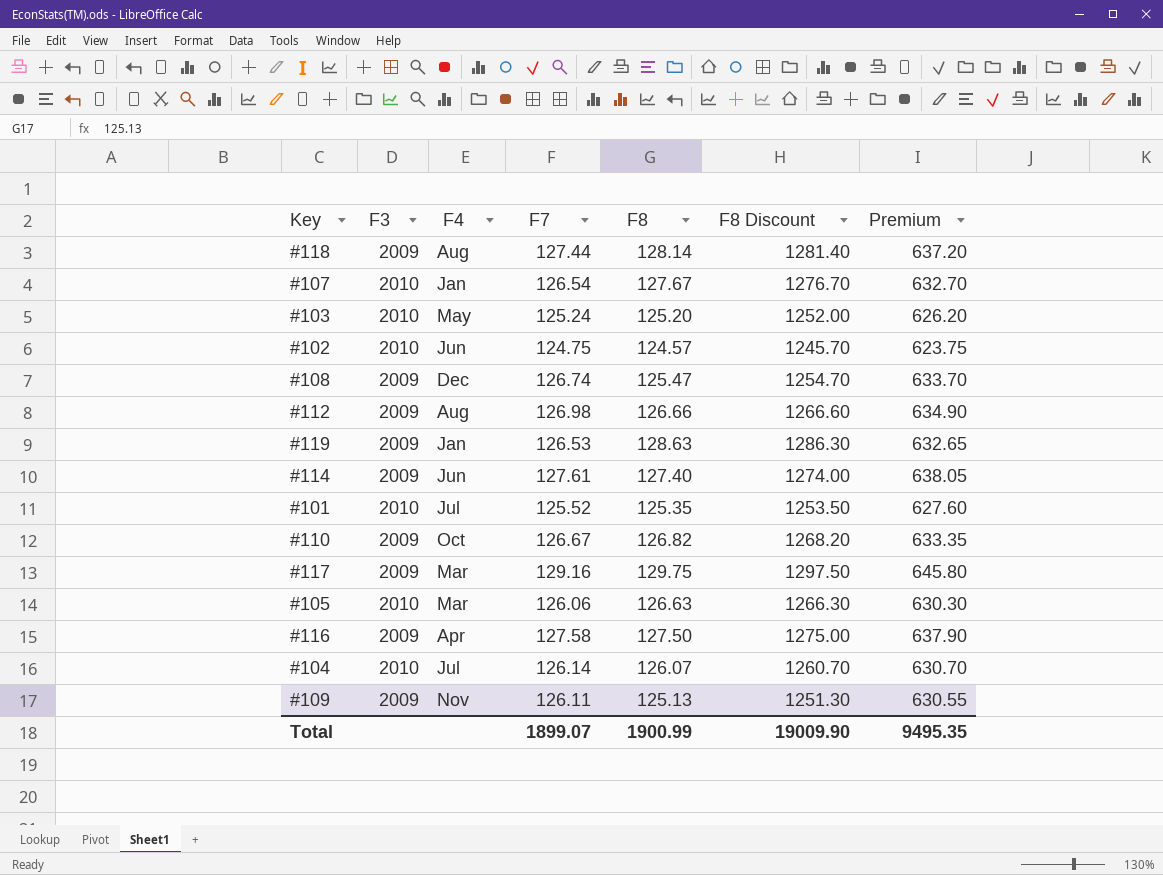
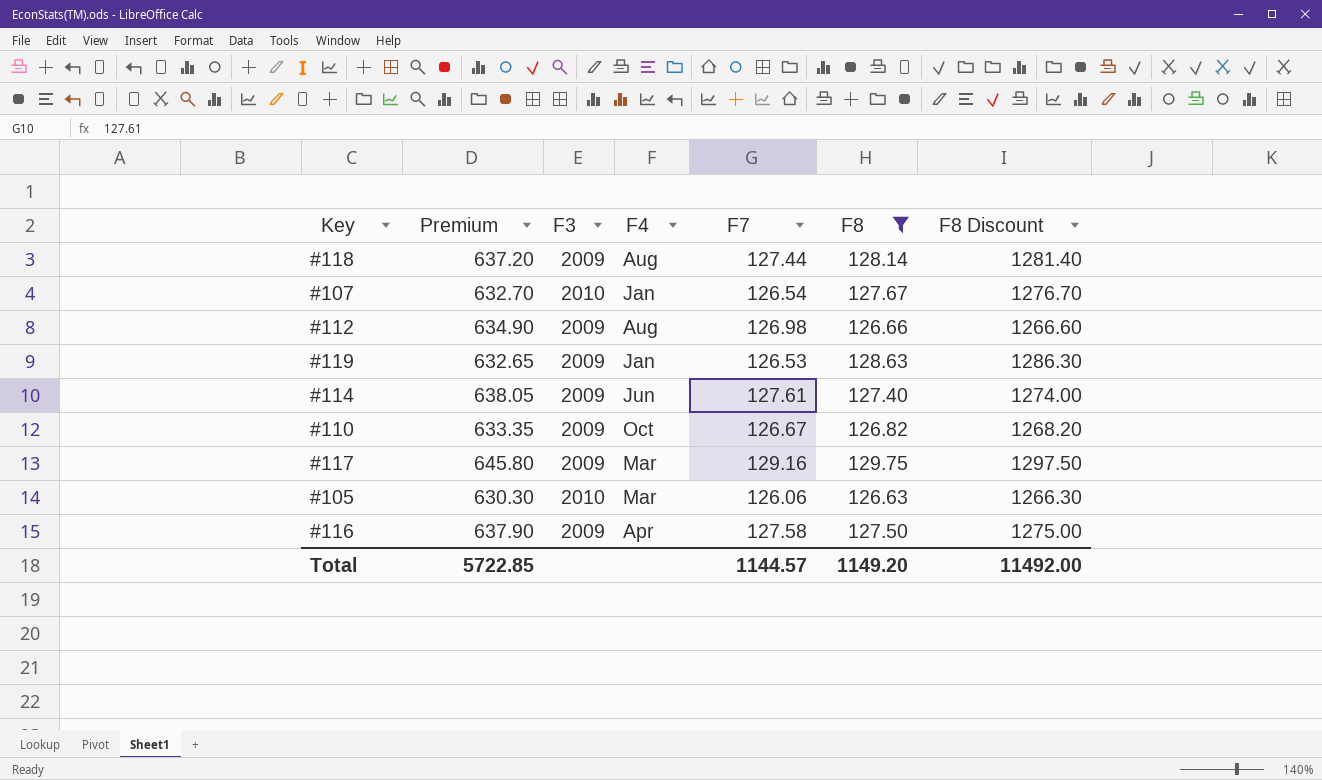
filter: none -> F8 >= 126.63
column Premium | position: 7 -> 2
Total | Premium: 9495.35 -> 5722.85
Total | F7: 1899.07 -> 1144.57
Total | F8: 1900.99 -> 1149.20
Total | F8 Discount: 19009.90 -> 11492.00

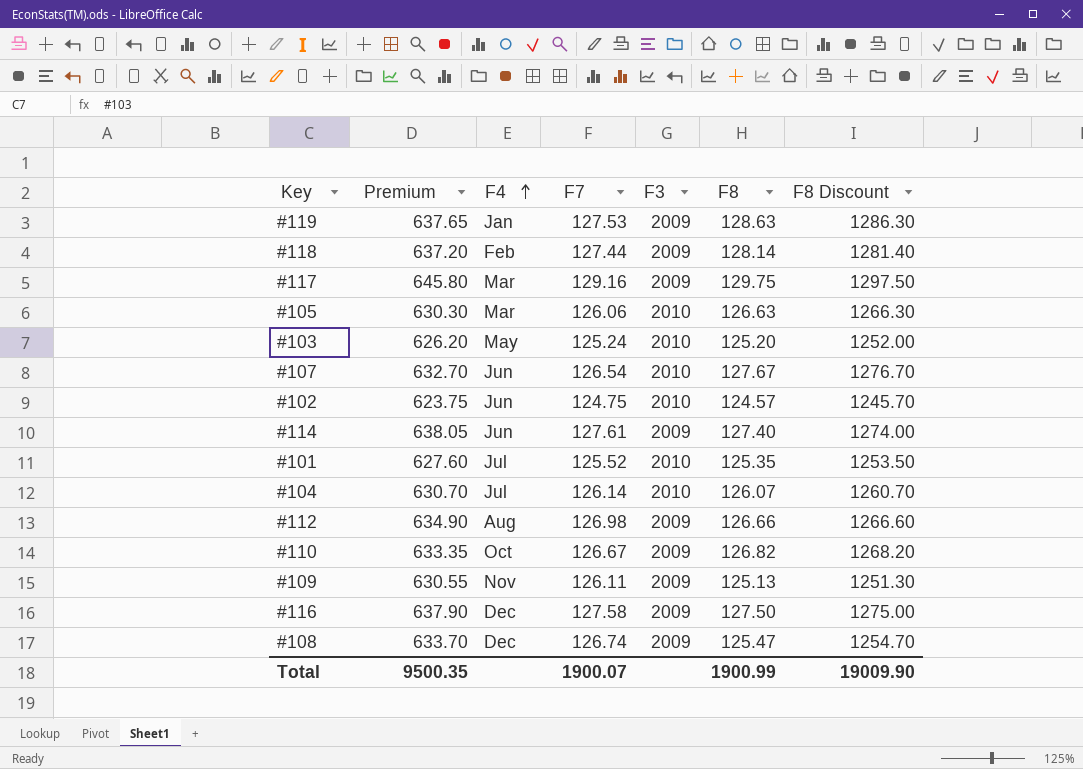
filter: F8 >= 126.63 -> none
row order: none -> F4 ascending
column F3 | position: 3 -> 5
#119 | Premium: 632.65 -> 637.65
#119 | F7: 126.53 -> 127.53
#118 | F4: Aug -> Feb
#107 | F4: Jan -> Jun
#116 | F4: Apr -> Dec
Total | Premium: 5722.85 -> 9500.35
Total | F7: 1144.57 -> 1900.07
Total | F8: 1149.20 -> 1900.99
Total | F8 Discount: 11492.00 -> 19009.90

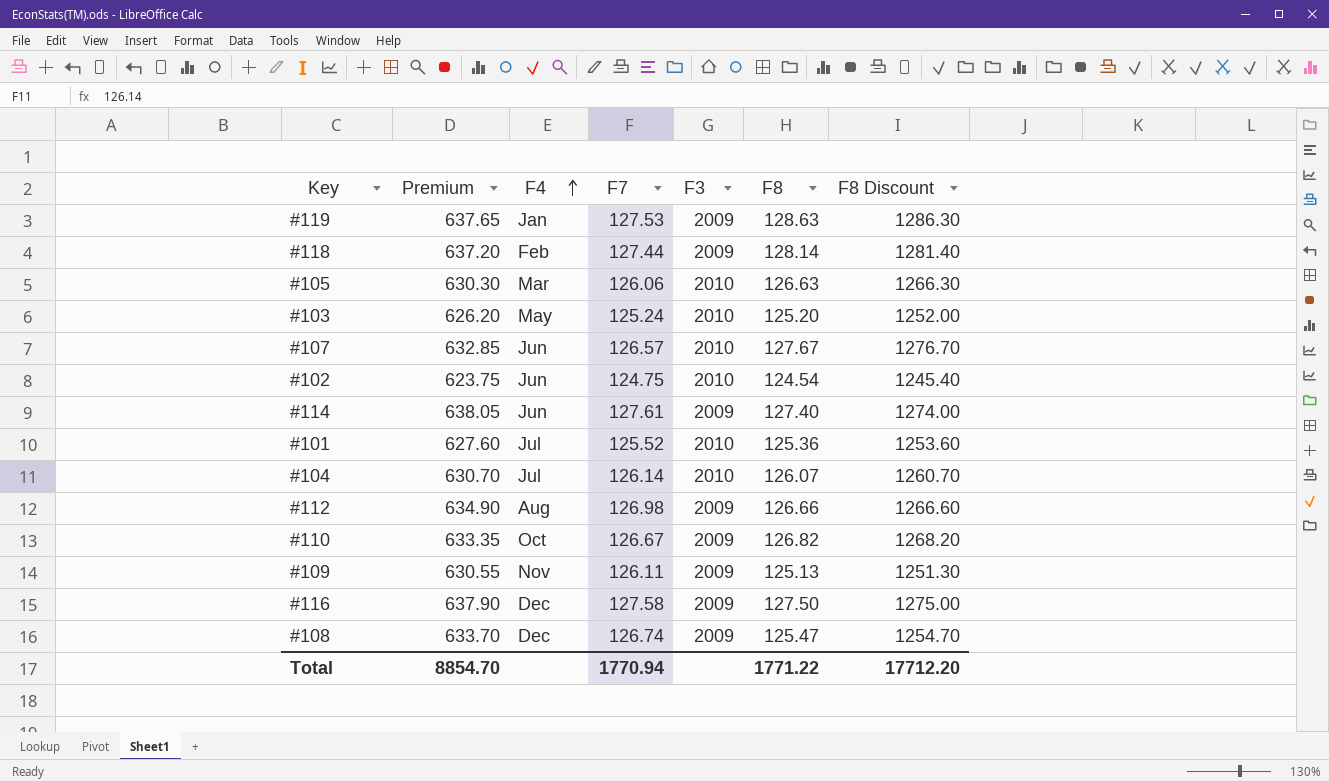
row #117: 645.80 | Mar | 129.16 | 2009 | 129.75 | 1297.50 -> none
#107 | Premium: 632.70 -> 632.85
#107 | F7: 126.54 -> 126.57
#102 | F8: 124.57 -> 124.54
#102 | F8 Discount: 1245.70 -> 1245.40
#101 | F8: 125.35 -> 125.36
#101 | F8 Discount: 1253.50 -> 1253.60
Total | Premium: 9500.35 -> 8854.70
Total | F7: 1900.07 -> 1770.94
Total | F8: 1900.99 -> 1771.22
Total | F8 Discount: 19009.90 -> 17712.20

